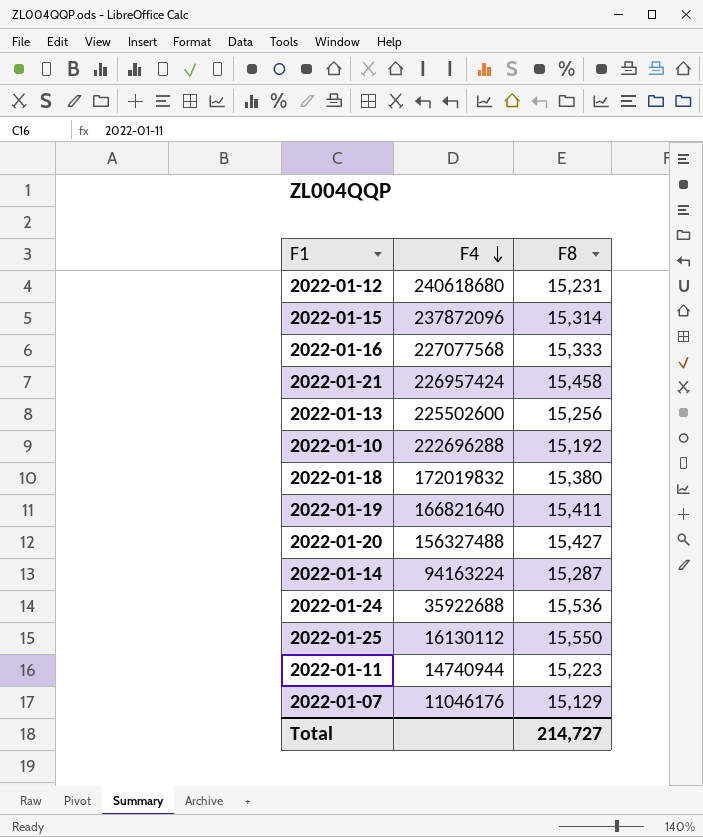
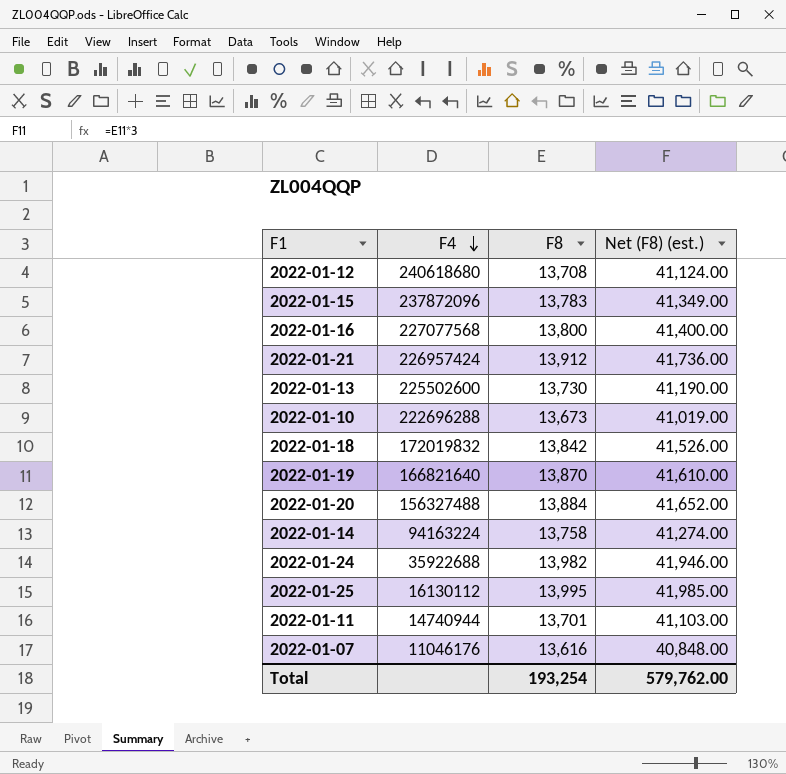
column Net (F8) (est.) | formula: none -> [F8] * 3
2022-01-12 | F8: 15,231 -> 13,708
2022-01-15 | F8: 15,314 -> 13,783
2022-01-16 | F8: 15,333 -> 13,800
2022-01-21 | F8: 15,458 -> 13,912
2022-01-13 | F8: 15,256 -> 13,730
2022-01-10 | F8: 15,192 -> 13,673
2022-01-18 | F8: 15,380 -> 13,842
2022-01-19 | F8: 15,411 -> 13,870
2022-01-20 | F8: 15,427 -> 13,884
2022-01-14 | F8: 15,287 -> 13,758
2022-01-24 | F8: 15,536 -> 13,982
2022-01-25 | F8: 15,550 -> 13,995
2022-01-11 | F8: 15,223 -> 13,701
2022-01-07 | F8: 15,129 -> 13,616
Total | F8: 214,727 -> 193,254

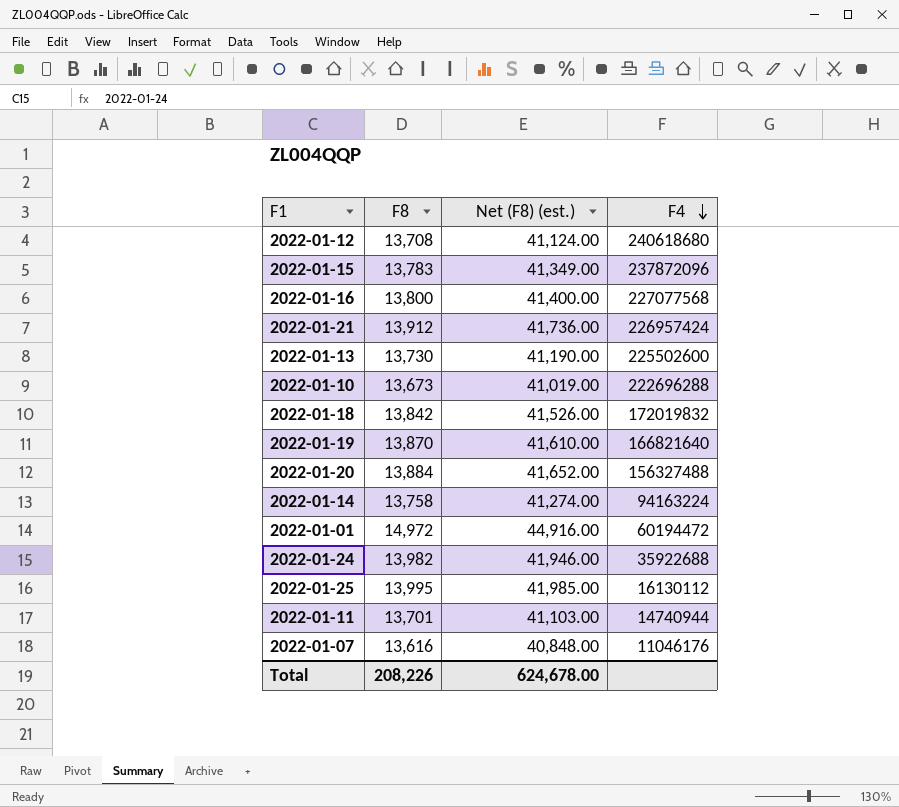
column F4 | position: 2 -> 4
row 2022-01-01: none -> 14,972 | 44,916.00 | 60194472
Total | F8: 193,254 -> 208,226
Total | Net (F8) (est.): 579,762.00 -> 624,678.00

